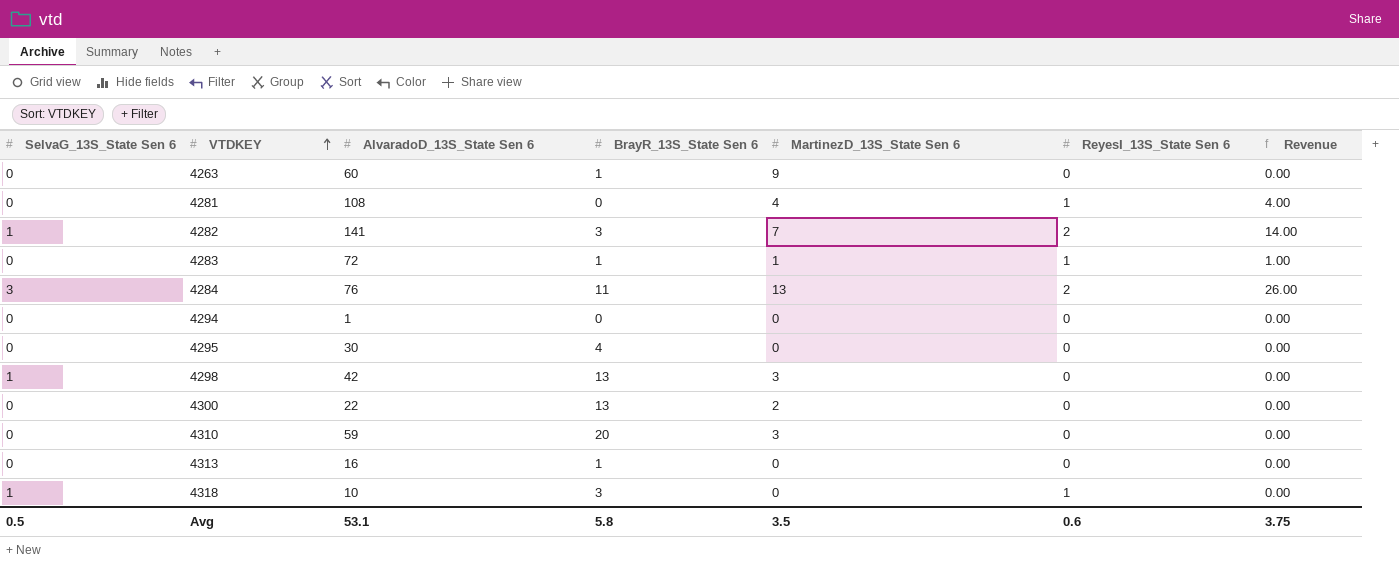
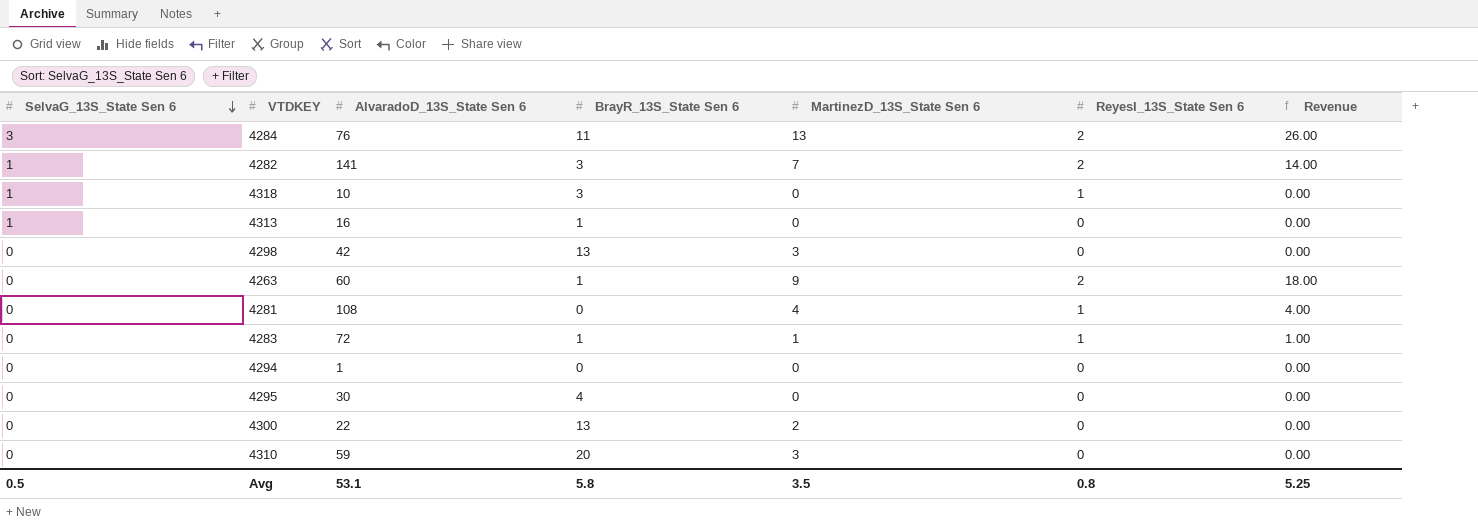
row order: VTDKEY ascending -> SelvaG_13S_State Sen 6 descending
4313 | SelvaG_13S_State Sen 6: 0 -> 1
4298 | SelvaG_13S_State Sen 6: 1 -> 0
4263 | ReyesI_13S_State Sen 6: 0 -> 2
4263 | Revenue: 0.00 -> 18.00
Avg | ReyesI_13S_State Sen 6: 0.6 -> 0.8
Avg | Revenue: 3.75 -> 5.25

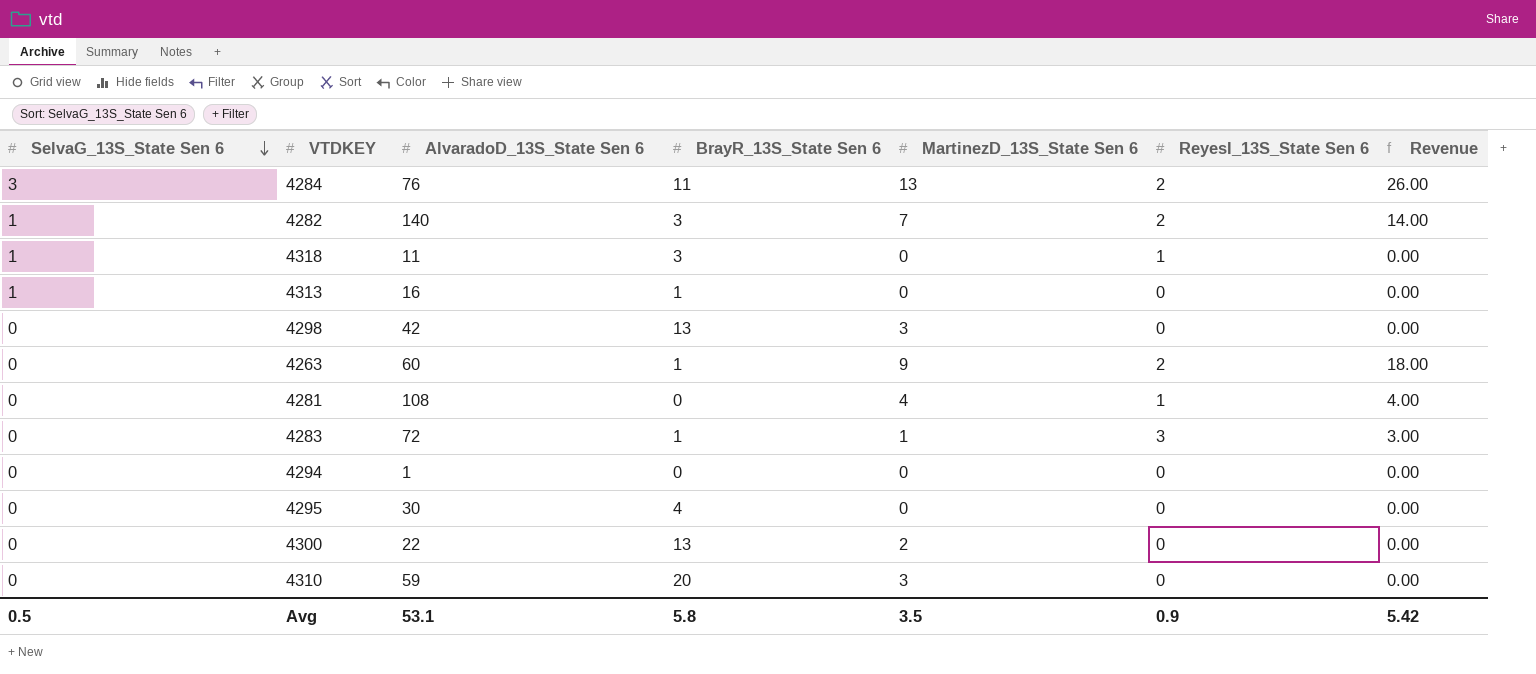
4282 | AlvaradoD_13S_State Sen 6: 141 -> 140
4318 | AlvaradoD_13S_State Sen 6: 10 -> 11
4283 | ReyesI_13S_State Sen 6: 1 -> 3
4283 | Revenue: 1.00 -> 3.00
Avg | ReyesI_13S_State Sen 6: 0.8 -> 0.9
Avg | Revenue: 5.25 -> 5.42

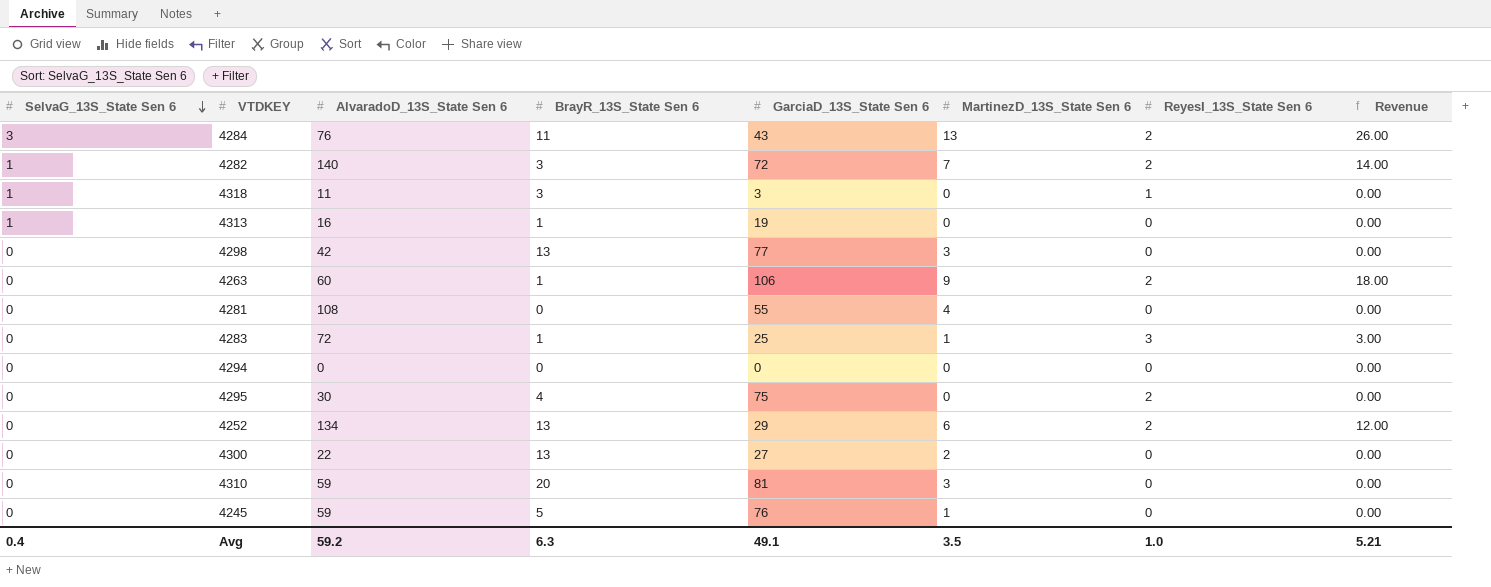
column GarciaD_13S_State Sen 6 | position: none -> 5
4281 | ReyesI_13S_State Sen 6: 1 -> 0
4281 | Revenue: 4.00 -> 0.00
4294 | AlvaradoD_13S_State Sen 6: 1 -> 0
4295 | ReyesI_13S_State Sen 6: 0 -> 2
row 4252: none -> 0 | 134 | 13 | 29 | 6 | 2 | 12.00
row 4245: none -> 0 | 59 | 5 | 76 | 1 | 0 | 0.00
Avg | SelvaG_13S_State Sen 6: 0.5 -> 0.4
Avg | AlvaradoD_13S_State Sen 6: 53.1 -> 59.2
Avg | BrayR_13S_State Sen 6: 5.8 -> 6.3
Avg | ReyesI_13S_State Sen 6: 0.9 -> 1.0
Avg | Revenue: 5.42 -> 5.21

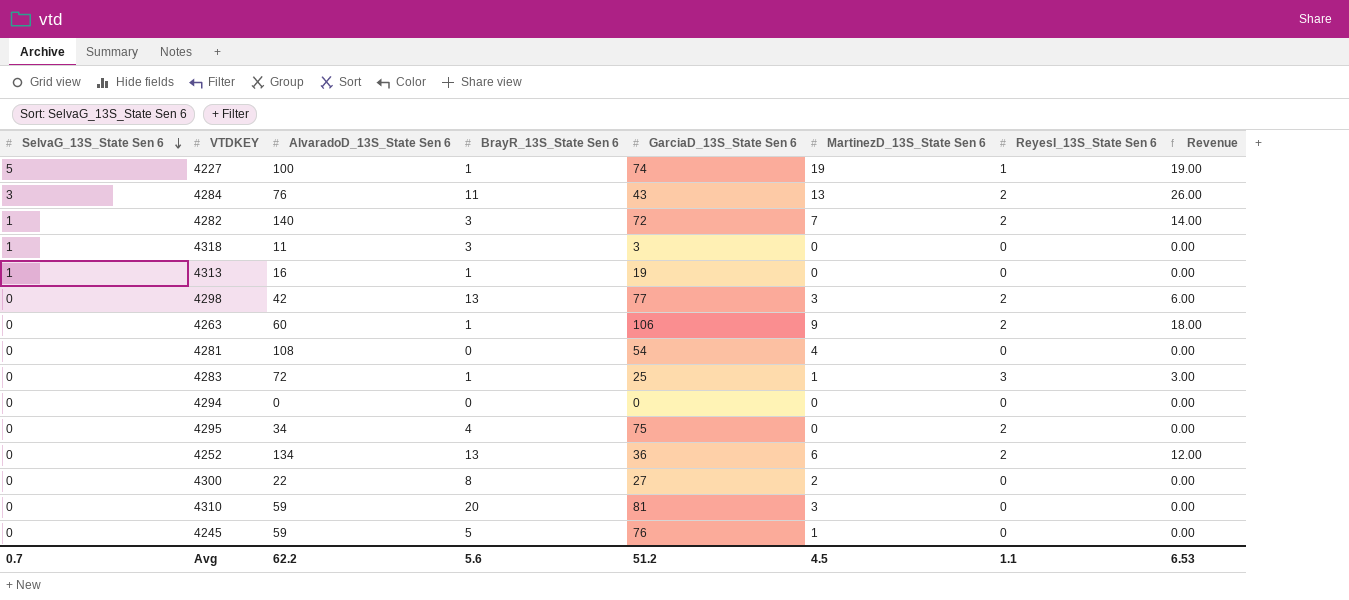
row 4227: none -> 5 | 100 | 1 | 74 | 19 | 1 | 19.00
4318 | ReyesI_13S_State Sen 6: 1 -> 0
4298 | ReyesI_13S_State Sen 6: 0 -> 2
4298 | Revenue: 0.00 -> 6.00
4281 | GarciaD_13S_State Sen 6: 55 -> 54
4295 | AlvaradoD_13S_State Sen 6: 30 -> 34
4252 | GarciaD_13S_State Sen 6: 29 -> 36
4300 | BrayR_13S_State Sen 6: 13 -> 8
Avg | SelvaG_13S_State Sen 6: 0.4 -> 0.7
Avg | AlvaradoD_13S_State Sen 6: 59.2 -> 62.2
Avg | BrayR_13S_State Sen 6: 6.3 -> 5.6
Avg | GarciaD_13S_State Sen 6: 49.1 -> 51.2
Avg | MartinezD_13S_State Sen 6: 3.5 -> 4.5
Avg | ReyesI_13S_State Sen 6: 1.0 -> 1.1
Avg | Revenue: 5.21 -> 6.53

